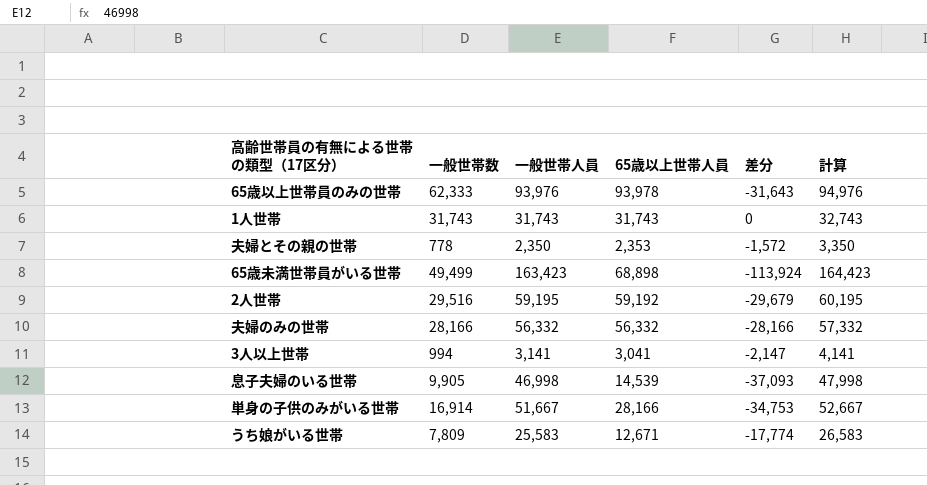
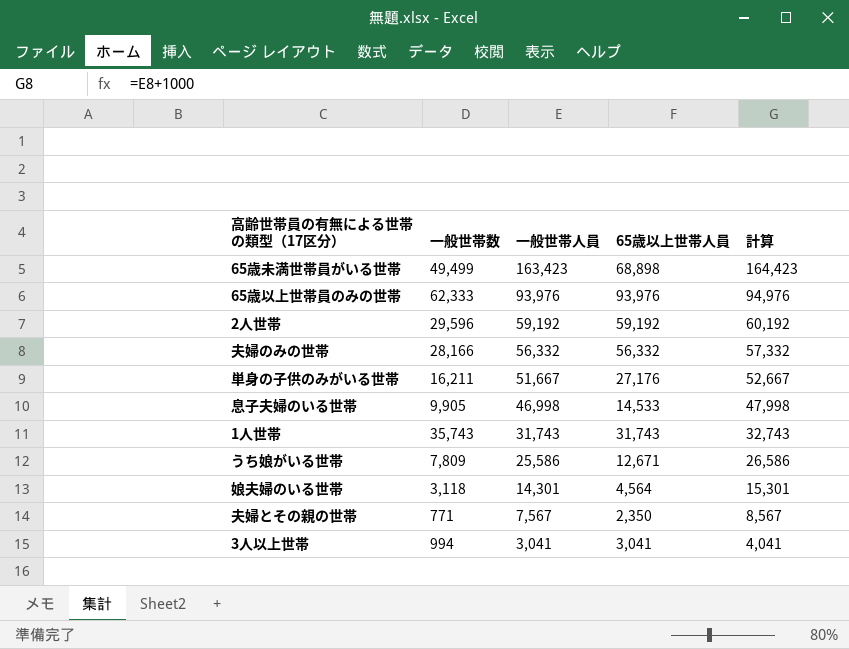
row order: none -> 一般世帯人員 descending
column 差分 | formula: [一般世帯数] - [一般世帯人員] -> none
65歳以上世帯員のみの世帯 | 65歳以上世帯人員: 93,978 -> 93,976
2人世帯 | 一般世帯数: 29,516 -> 29,596
2人世帯 | 一般世帯人員: 59,195 -> 59,192
2人世帯 | 計算: 60,195 -> 60,192
単身の子供のみがいる世帯 | 一般世帯数: 16,914 -> 16,211
単身の子供のみがいる世帯 | 65歳以上世帯人員: 28,166 -> 27,176
息子夫婦のいる世帯 | 65歳以上世帯人員: 14,539 -> 14,533
1人世帯 | 一般世帯数: 31,743 -> 35,743
うち娘がいる世帯 | 一般世帯人員: 25,583 -> 25,586
うち娘がいる世帯 | 計算: 26,583 -> 26,586
row 娘夫婦のいる世帯: none -> 3,118 | 14,301 | 4,564 | 15,301
夫婦とその親の世帯 | 一般世帯数: 778 -> 771
夫婦とその親の世帯 | 一般世帯人員: 2,350 -> 7,567
夫婦とその親の世帯 | 65歳以上世帯人員: 2,353 -> 2,350
夫婦とその親の世帯 | 計算: 3,350 -> 8,567
3人以上世帯 | 一般世帯人員: 3,141 -> 3,041
3人以上世帯 | 計算: 4,141 -> 4,041

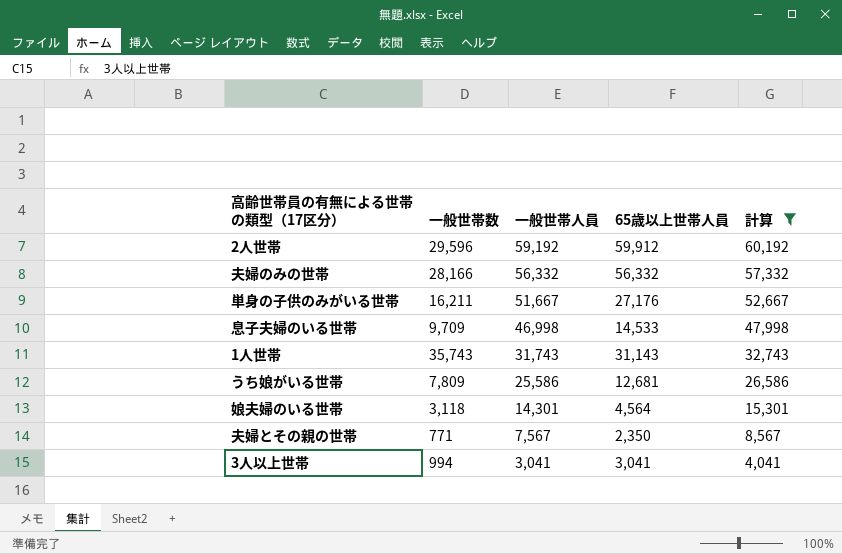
filter: none -> 計算 <= 60,192
2人世帯 | 65歳以上世帯人員: 59,192 -> 59,912
息子夫婦のいる世帯 | 一般世帯数: 9,905 -> 9,709
1人世帯 | 65歳以上世帯人員: 31,743 -> 31,143
うち娘がいる世帯 | 65歳以上世帯人員: 12,671 -> 12,681

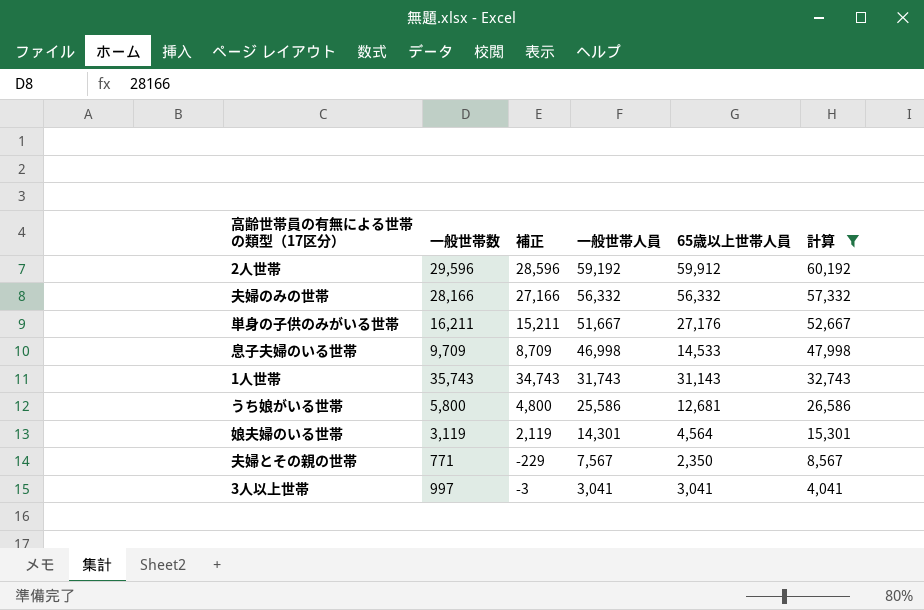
column 補正 | formula: none -> [一般世帯数] - 1000
うち娘がいる世帯 | 一般世帯数: 7,809 -> 5,800
娘夫婦のいる世帯 | 一般世帯数: 3,118 -> 3,119
3人以上世帯 | 一般世帯数: 994 -> 997

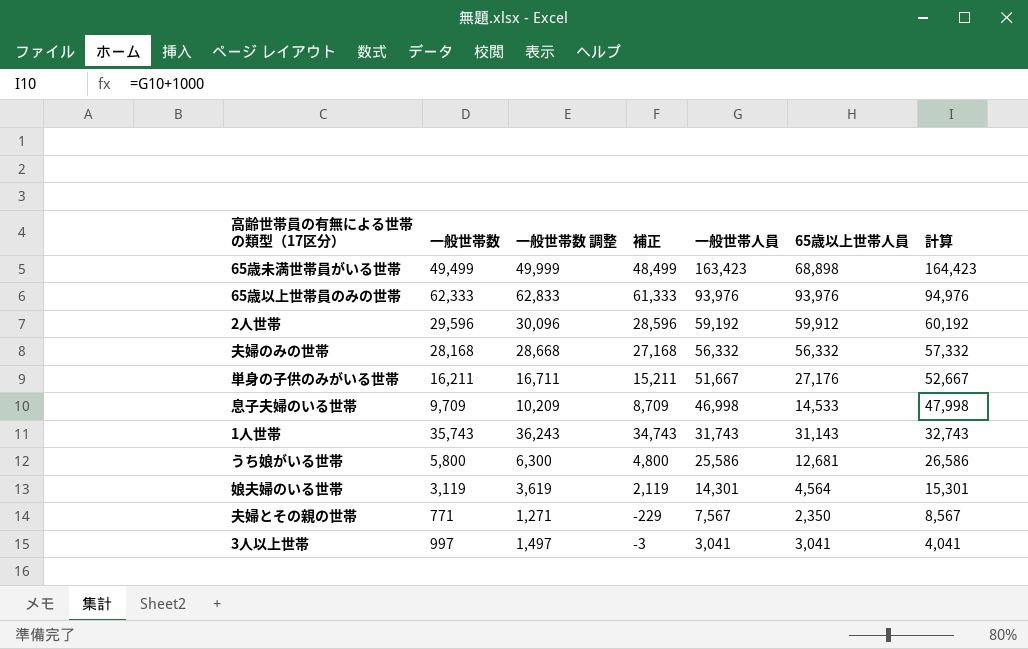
filter: 計算 <= 60,192 -> none
column 一般世帯数 調整 | formula: none -> [一般世帯数] + 500
夫婦のみの世帯 | 一般世帯数: 28,166 -> 28,168
夫婦のみの世帯 | 補正: 27,166 -> 27,168

